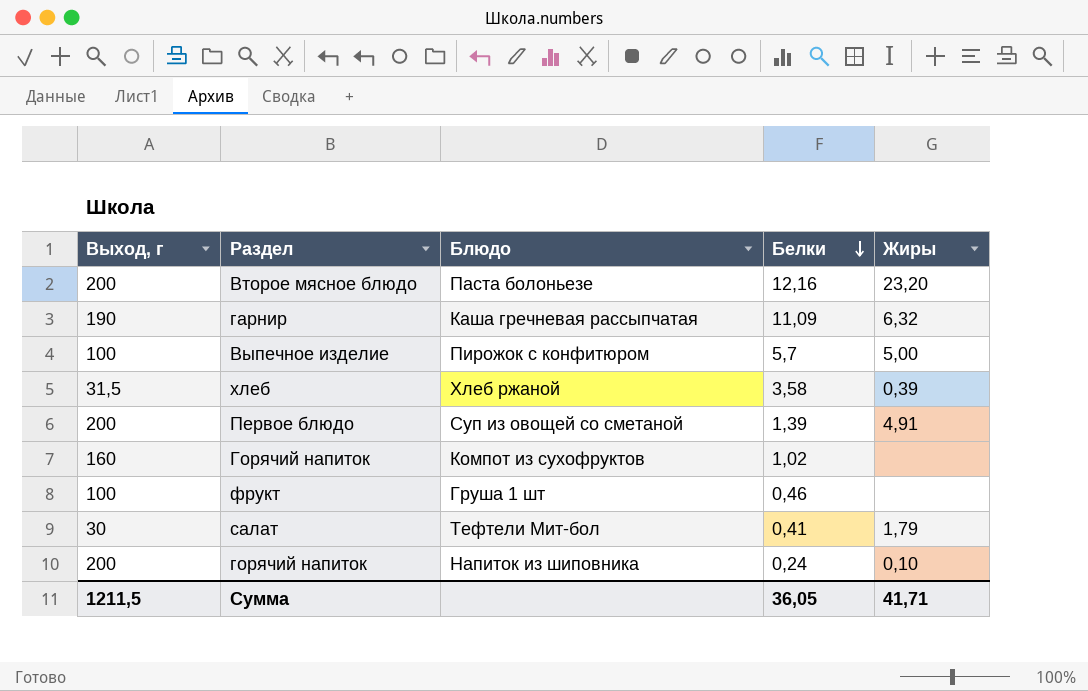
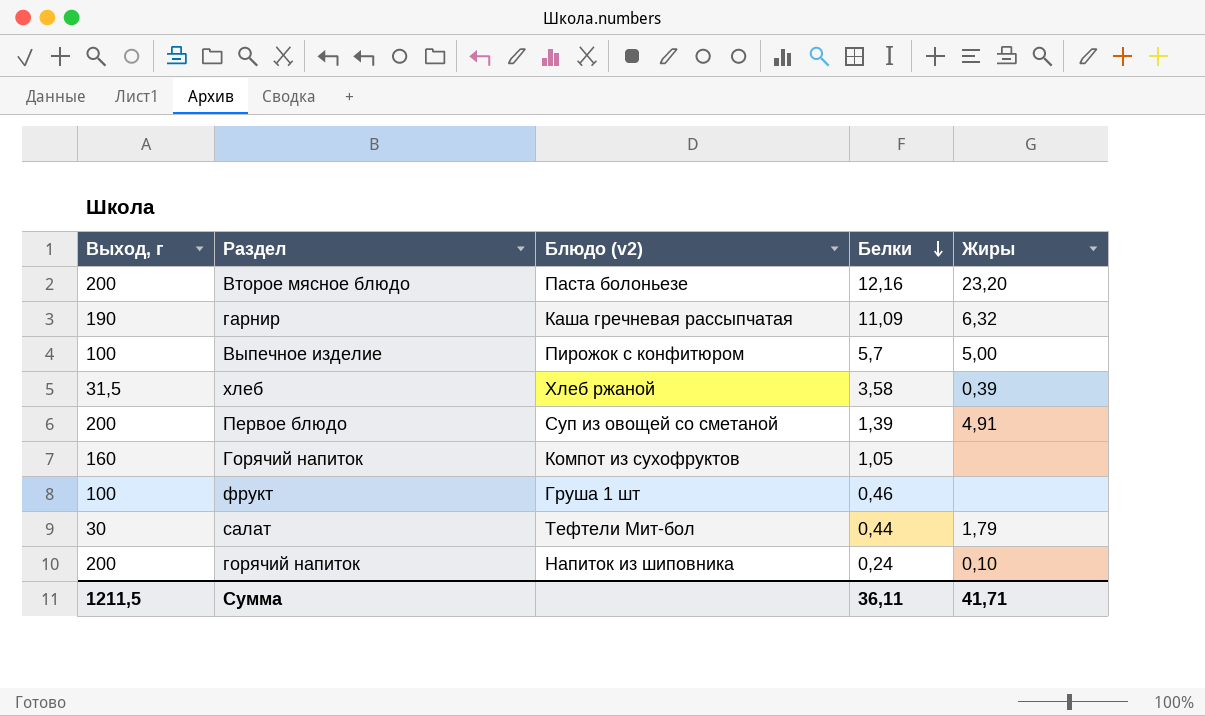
column name: Блюдо -> Блюдо (v2)
Горячий напиток | Белки: 1,02 -> 1,05
салат | Белки: 0,41 -> 0,44
Сумма | Белки: 36,05 -> 36,11

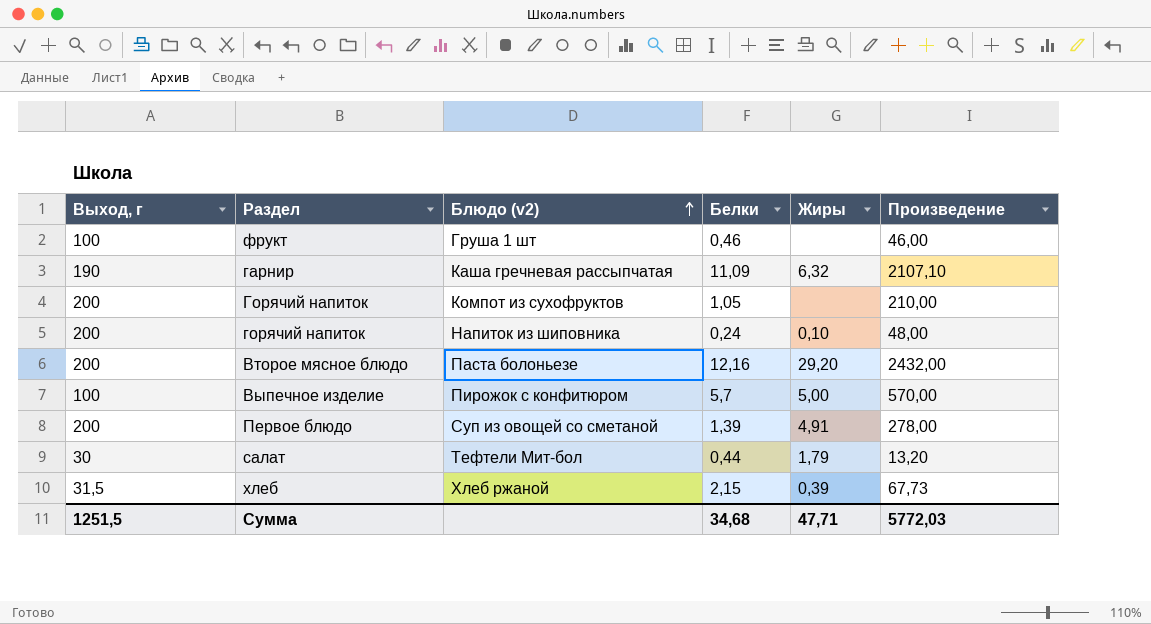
row order: Белки descending -> Блюдо (v2) ascending
column Произведение | formula: none -> [Выход, г] * [Белки]
Горячий напиток | Выход, г: 160 -> 200
Второе мясное блюдо | Жиры: 23,20 -> 29,20
хлеб | Белки: 3,58 -> 2,15
Сумма | Выход, г: 1211,5 -> 1251,5
Сумма | Белки: 36,11 -> 34,68
Сумма | Жиры: 41,71 -> 47,71

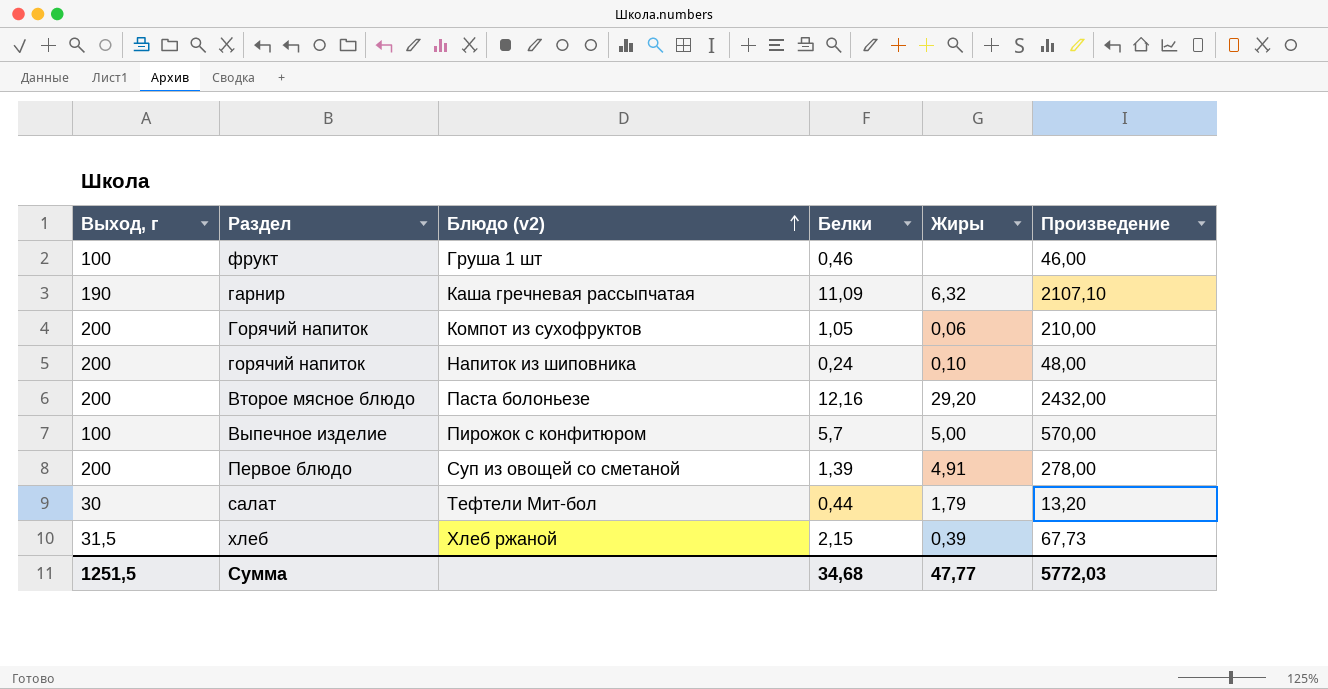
Горячий напиток | Жиры: none -> 0,06
Сумма | Жиры: 47,71 -> 47,77

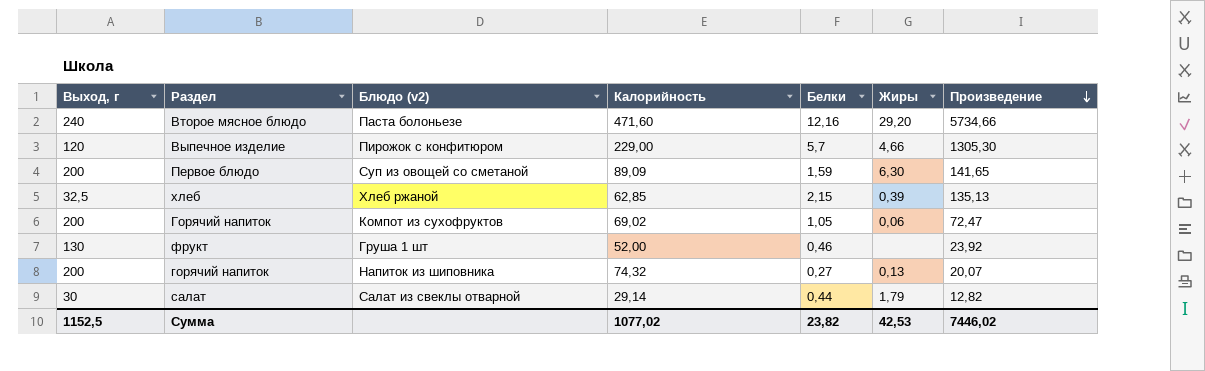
row order: Блюдо (v2) ascending -> Произведение descending
column Калорийность | position: none -> 4
column Произведение | formula: [Выход, г] * [Белки] -> [Калорийность] * [Белки]
row гарнир: 190 | Каша гречневая рассыпчатая | 11,09 | 6,32 | 2107,10 -> none
Второе мясное блюдо | Выход, г: 200 -> 240
Выпечное изделие | Выход, г: 100 -> 120
Выпечное изделие | Жиры: 5,00 -> 4,66
Первое блюдо | Белки: 1,39 -> 1,59
Первое блюдо | Жиры: 4,91 -> 6,30
хлеб | Выход, г: 31,5 -> 32,5
фрукт | Выход, г: 100 -> 130
горячий напиток | Белки: 0,24 -> 0,27
горячий напиток | Жиры: 0,10 -> 0,13
салат | Блюдо (v2): Тефтели Мит-бол -> Салат из свеклы отварной
Сумма | Выход, г: 1251,5 -> 1152,5
Сумма | Белки: 34,68 -> 23,82
Сумма | Жиры: 47,77 -> 42,53
Сумма | Произведение: 5772,03 -> 7446,02

